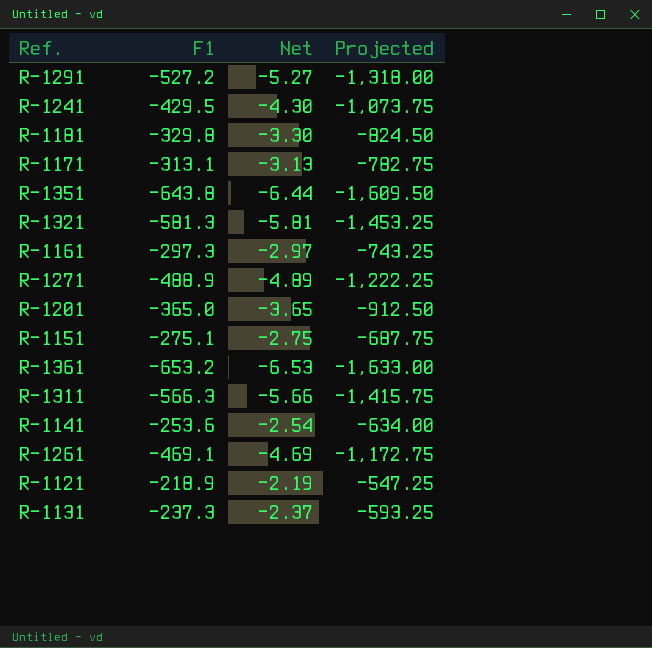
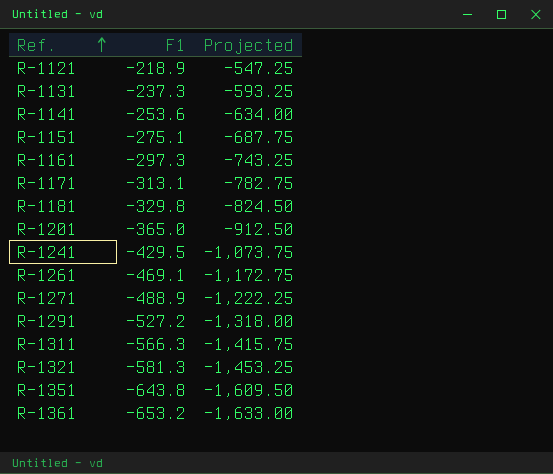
row order: none -> Ref. ascending
column Net | formula: [F1] * 0.01 -> none

